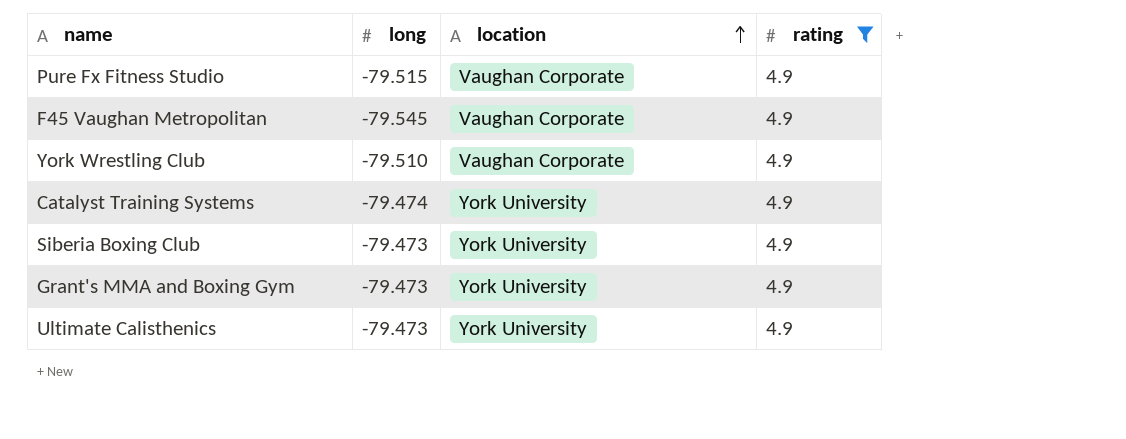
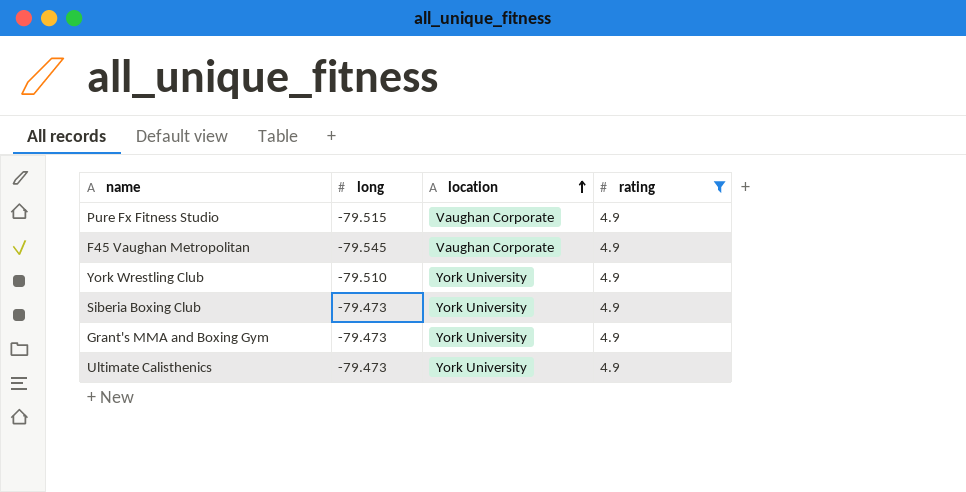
row Catalyst Training Systems: -79.474 | York University | 4.9 -> none
York Wrestling Club | location: Vaughan Corporate -> York University

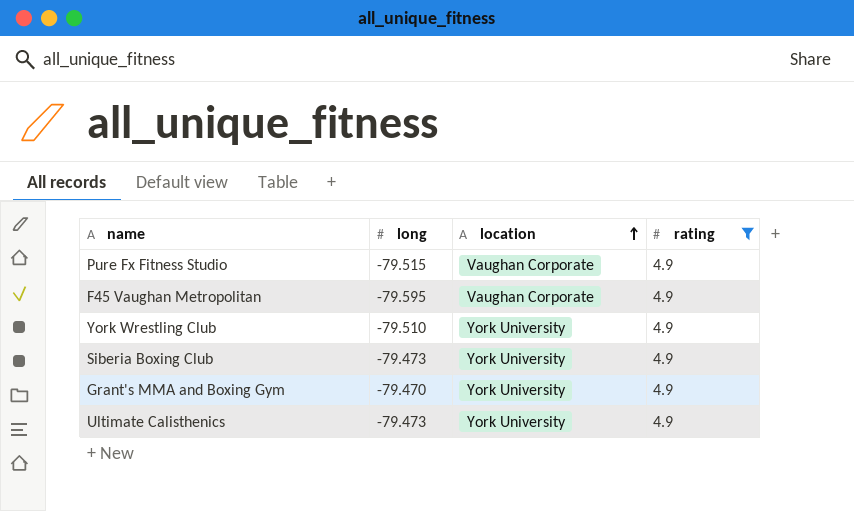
F45 Vaughan Metropolitan | long: -79.545 -> -79.595
Grant's MMA and Boxing Gym | long: -79.473 -> -79.470

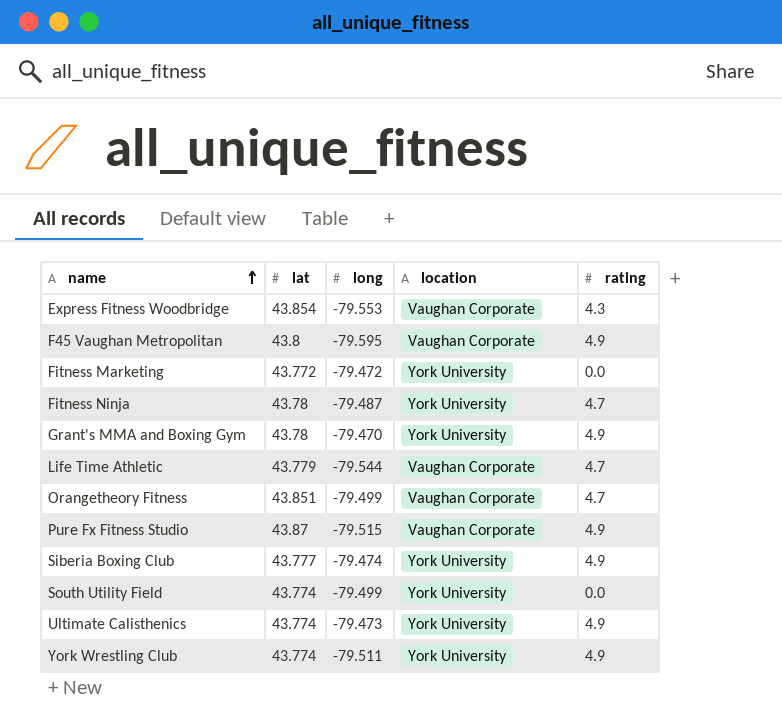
filter: rating = 4.9 -> none
row order: location ascending -> name ascending
column lat | position: none -> 2
Siberia Boxing Club | long: -79.473 -> -79.474
York Wrestling Club | long: -79.510 -> -79.511

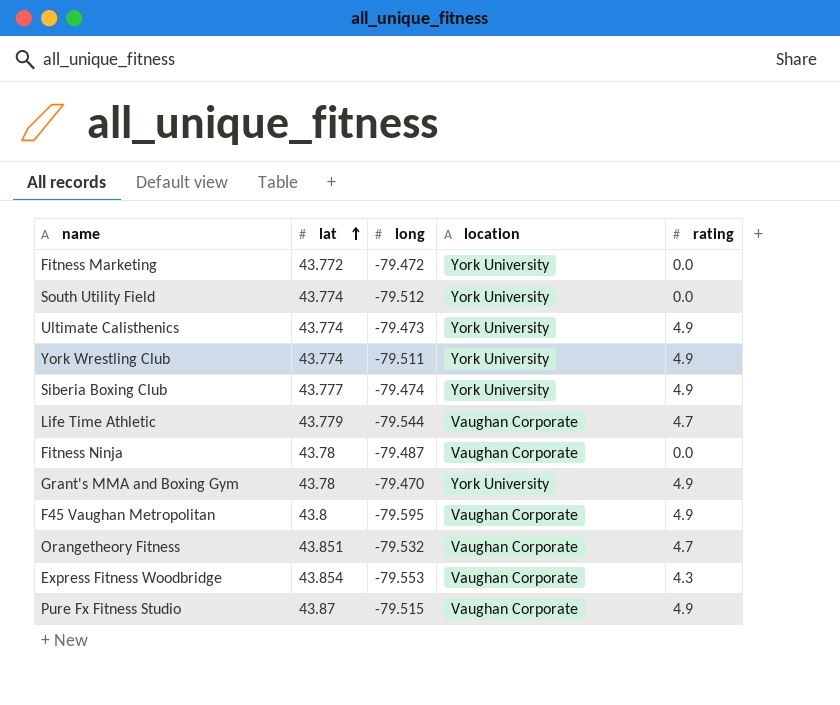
row order: name ascending -> lat ascending
South Utility Field | long: -79.499 -> -79.512
Fitness Ninja | location: York University -> Vaughan Corporate
Fitness Ninja | rating: 4.7 -> 0.0
Orangetheory Fitness | long: -79.499 -> -79.532

